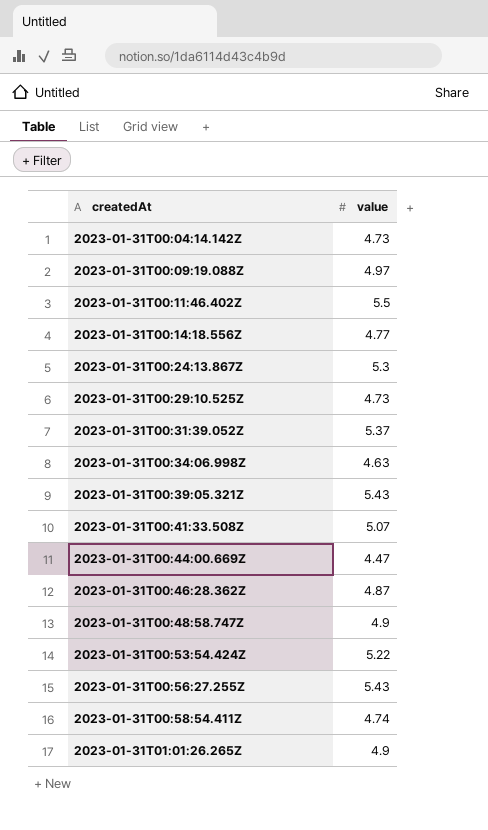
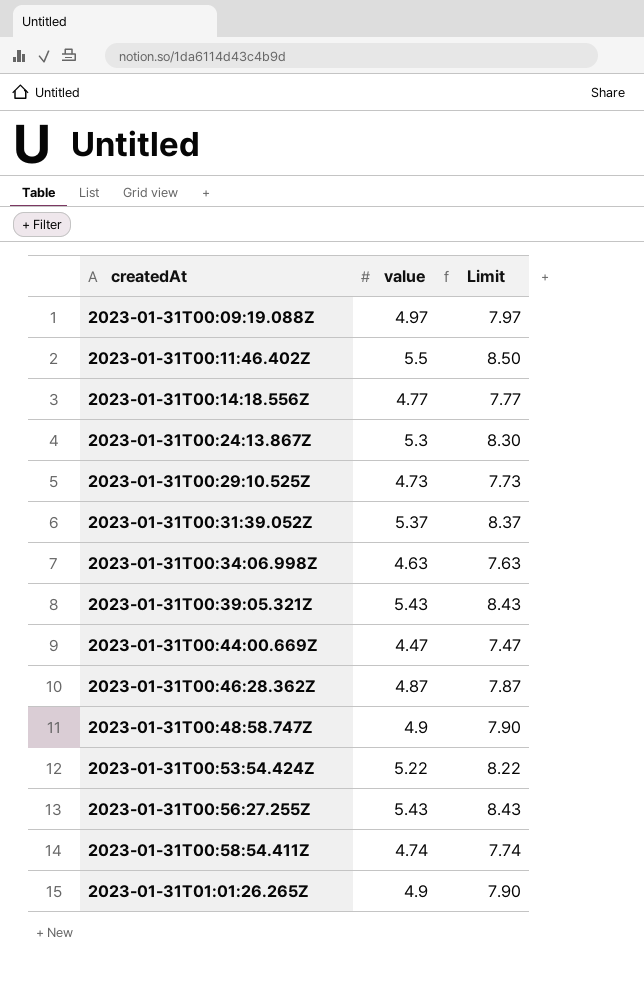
column Limit | formula: none -> [value] + 3
row 2023-01-31T00:04:14.142Z: 4.73 -> none
row 2023-01-31T00:41:33.508Z: 5.07 -> none

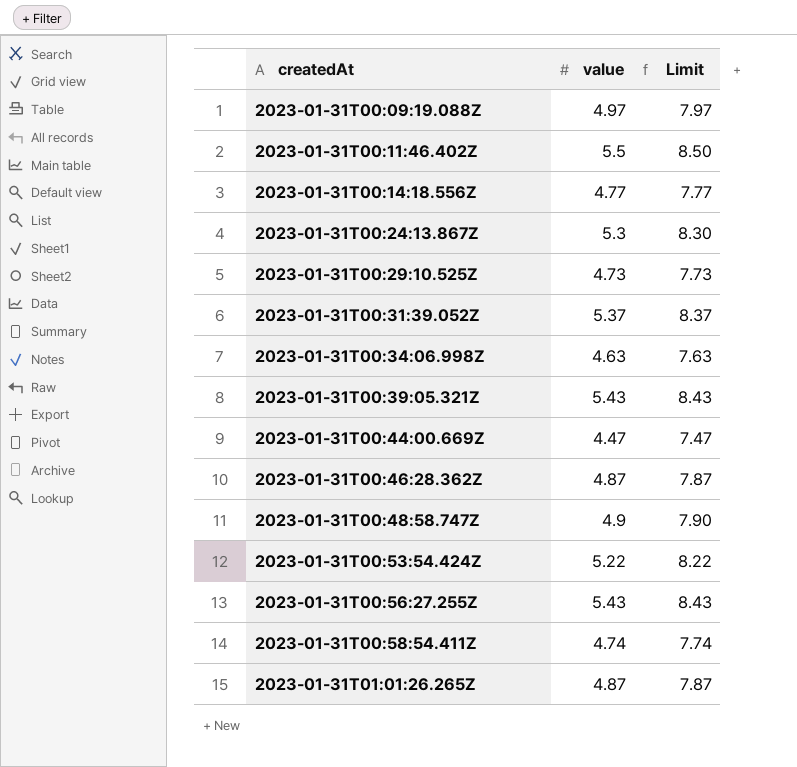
2023-01-31T01:01:26.265Z | value: 4.9 -> 4.87
2023-01-31T01:01:26.265Z | Limit: 7.90 -> 7.87

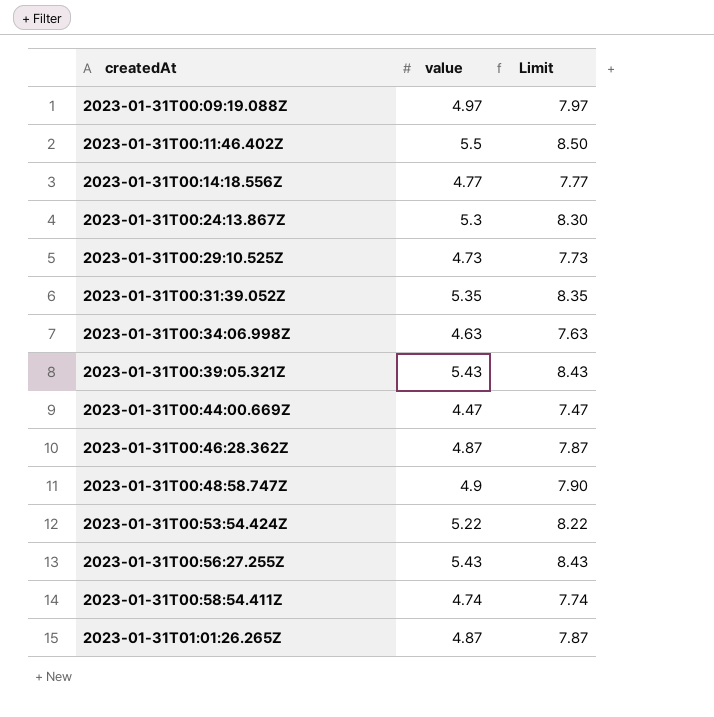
2023-01-31T00:31:39.052Z | value: 5.37 -> 5.35
2023-01-31T00:31:39.052Z | Limit: 8.37 -> 8.35

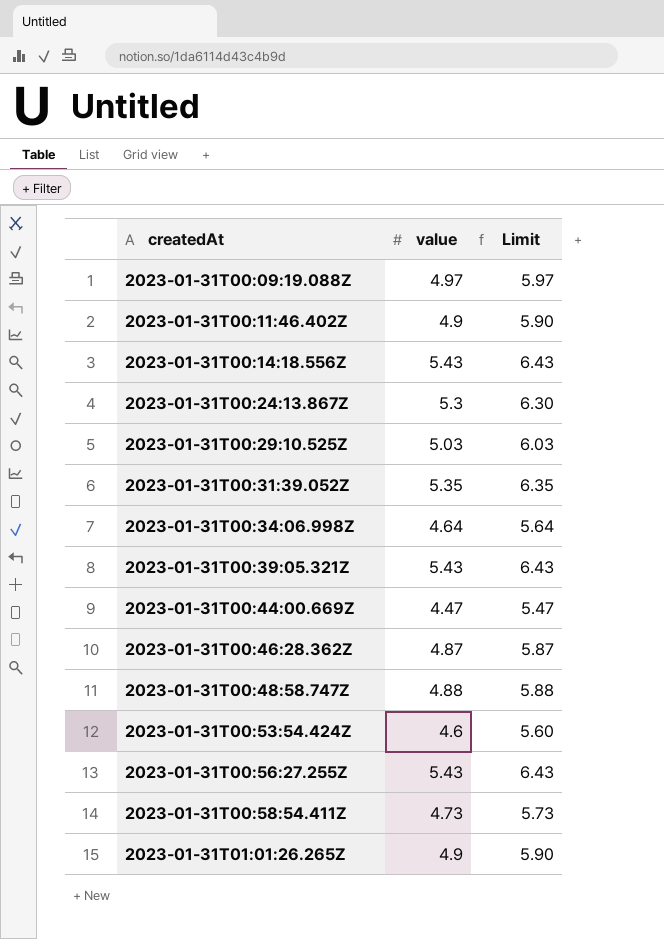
column Limit | formula: [value] + 3 -> [value] + 1
2023-01-31T00:11:46.402Z | value: 5.5 -> 4.9
2023-01-31T00:14:18.556Z | value: 4.77 -> 5.43
2023-01-31T00:29:10.525Z | value: 4.73 -> 5.03
2023-01-31T00:34:06.998Z | value: 4.63 -> 4.64
2023-01-31T00:48:58.747Z | value: 4.9 -> 4.88
2023-01-31T00:53:54.424Z | value: 5.22 -> 4.6
2023-01-31T00:58:54.411Z | value: 4.74 -> 4.73
2023-01-31T01:01:26.265Z | value: 4.87 -> 4.9

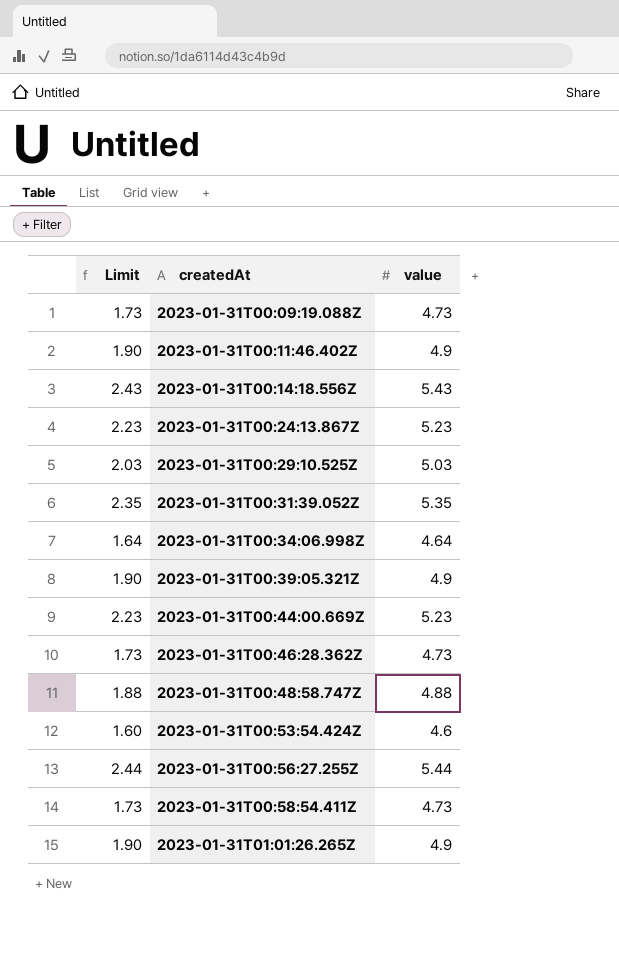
column Limit | formula: [value] + 1 -> [value] - 3
column Limit | position: 3 -> 1
2023-01-31T00:09:19.088Z | value: 4.97 -> 4.73
2023-01-31T00:24:13.867Z | value: 5.3 -> 5.23
2023-01-31T00:39:05.321Z | value: 5.43 -> 4.9
2023-01-31T00:44:00.669Z | value: 4.47 -> 5.23
2023-01-31T00:46:28.362Z | value: 4.87 -> 4.73
2023-01-31T00:56:27.255Z | value: 5.43 -> 5.44

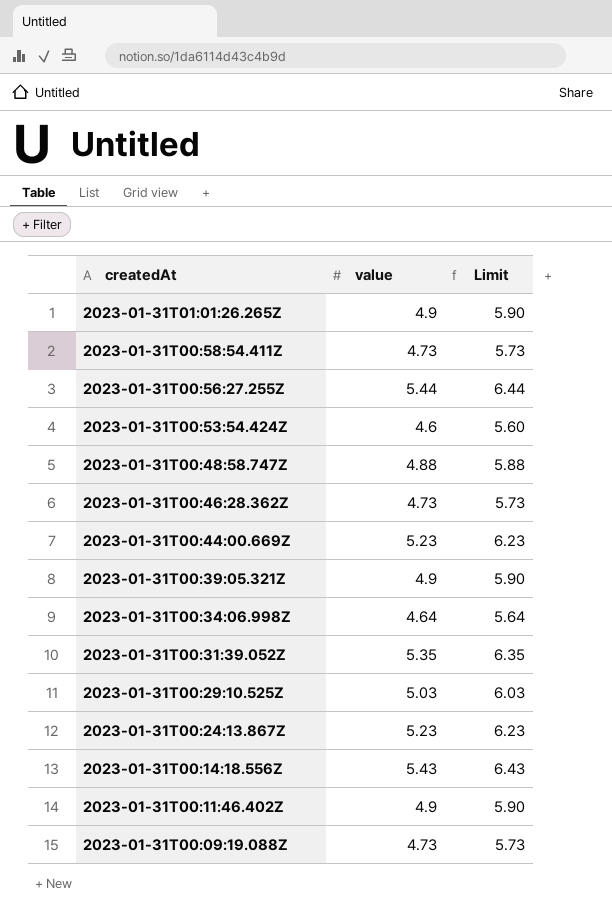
row order: createdAt ascending -> createdAt descending
column Limit | formula: [value] - 3 -> [value] + 1
column Limit | position: 1 -> 3

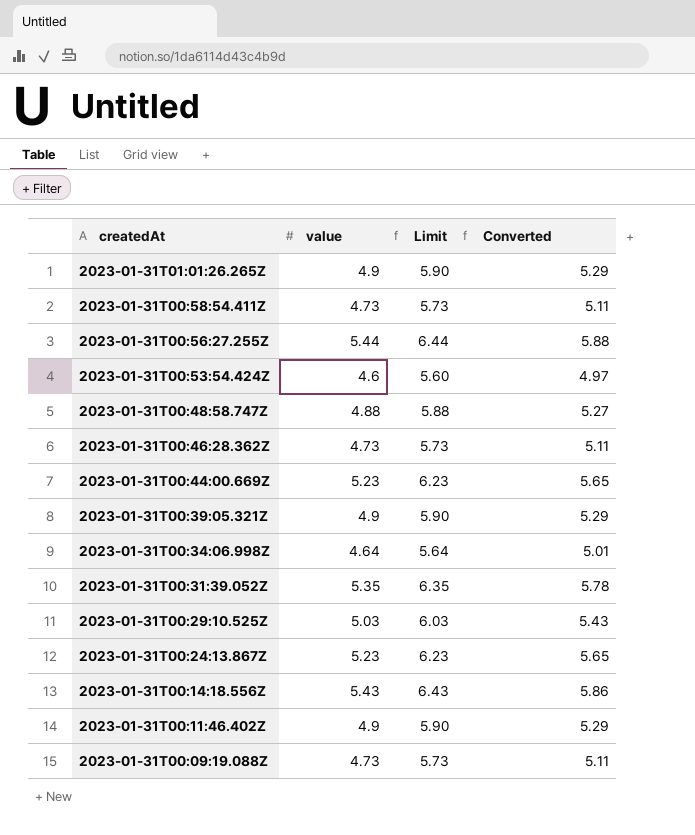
column Converted | formula: none -> [value] * 1.08

